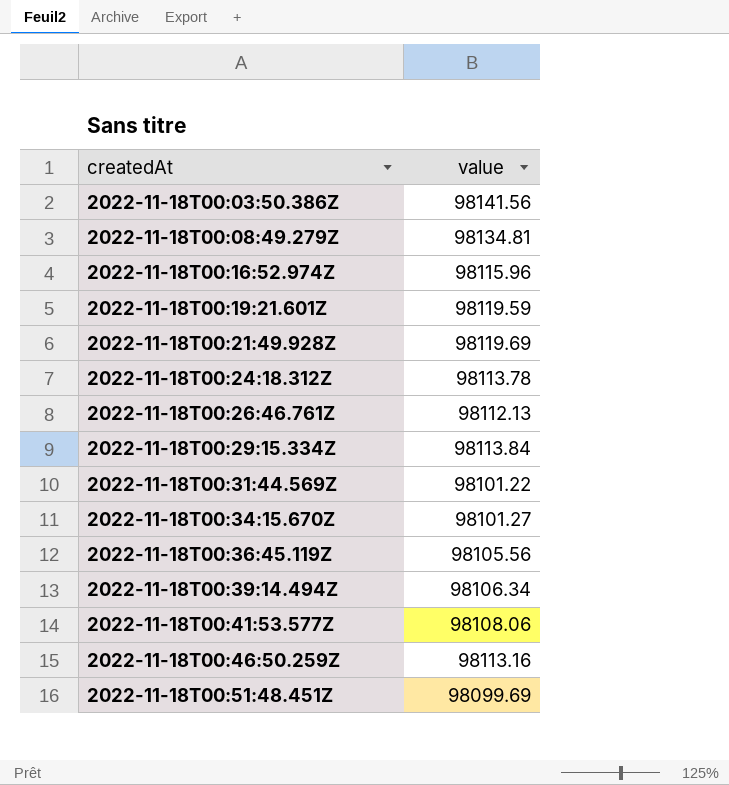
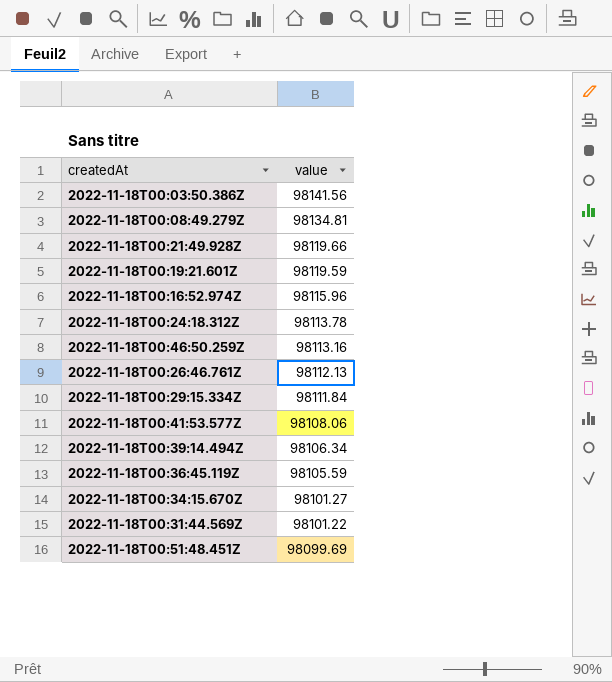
row order: createdAt ascending -> value descending
2022-11-18T00:21:49.928Z | value: 98119.69 -> 98119.66
2022-11-18T00:29:15.334Z | value: 98113.84 -> 98111.84
2022-11-18T00:36:45.119Z | value: 98105.56 -> 98105.59

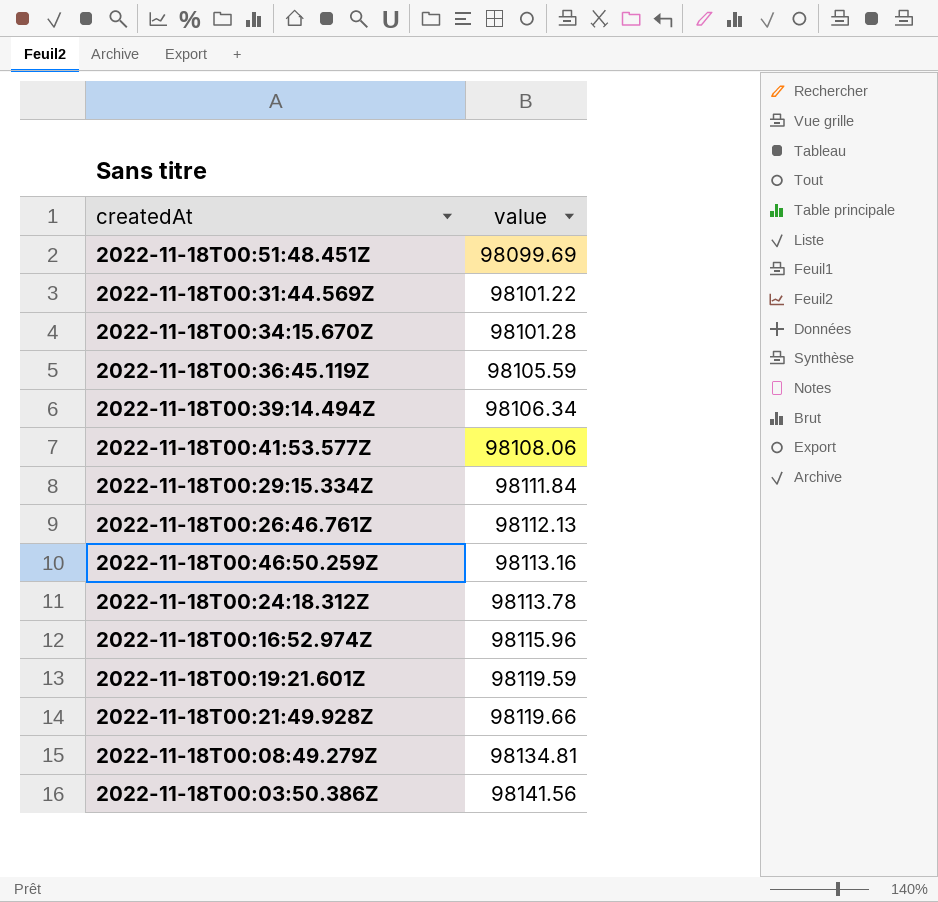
row order: value descending -> value ascending
2022-11-18T00:34:15.670Z | value: 98101.27 -> 98101.28

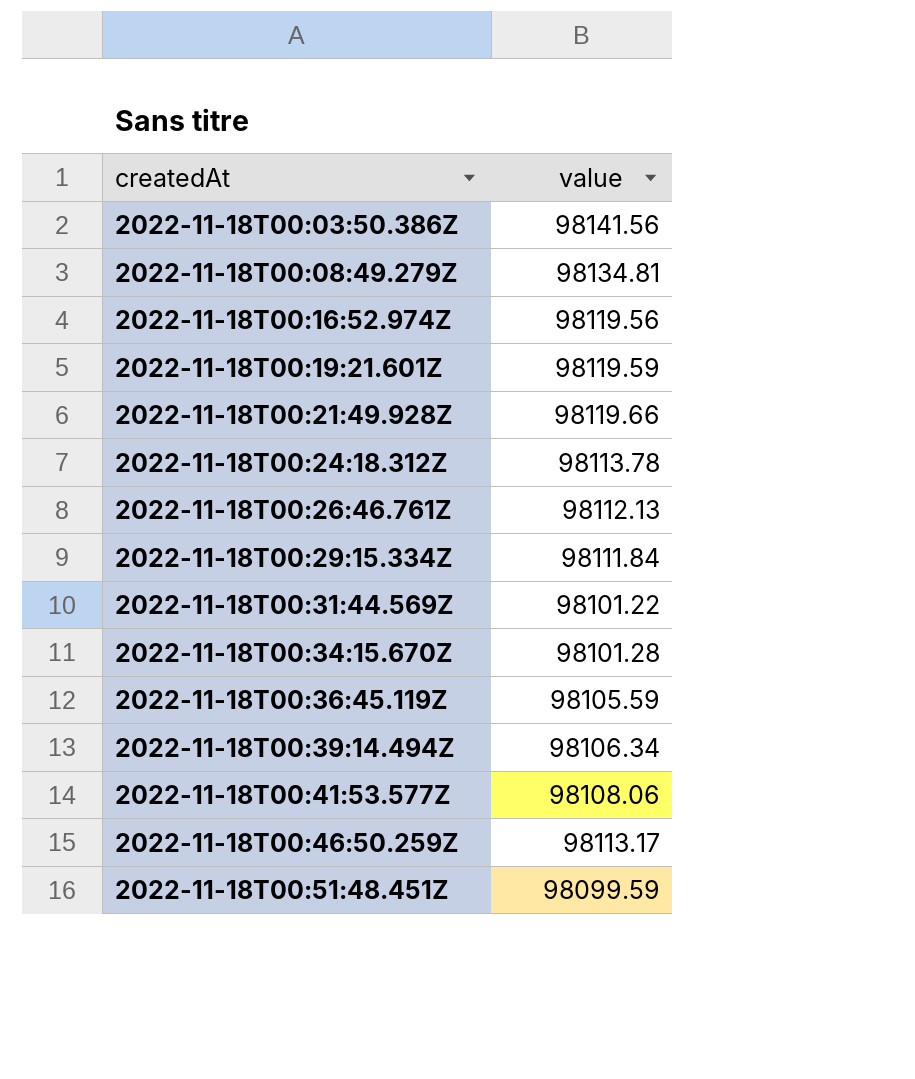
row order: value ascending -> createdAt ascending
2022-11-18T00:16:52.974Z | value: 98115.96 -> 98119.56
2022-11-18T00:46:50.259Z | value: 98113.16 -> 98113.17
2022-11-18T00:51:48.451Z | value: 98099.69 -> 98099.59

